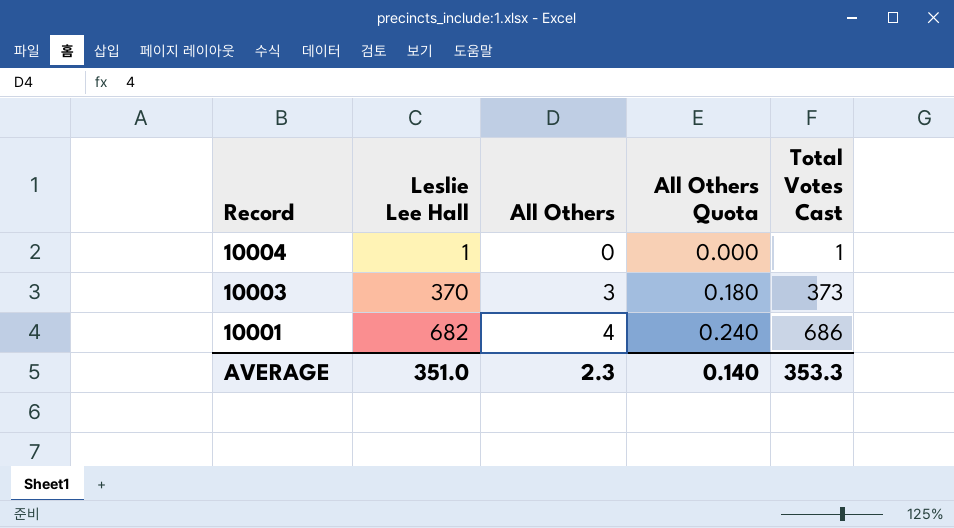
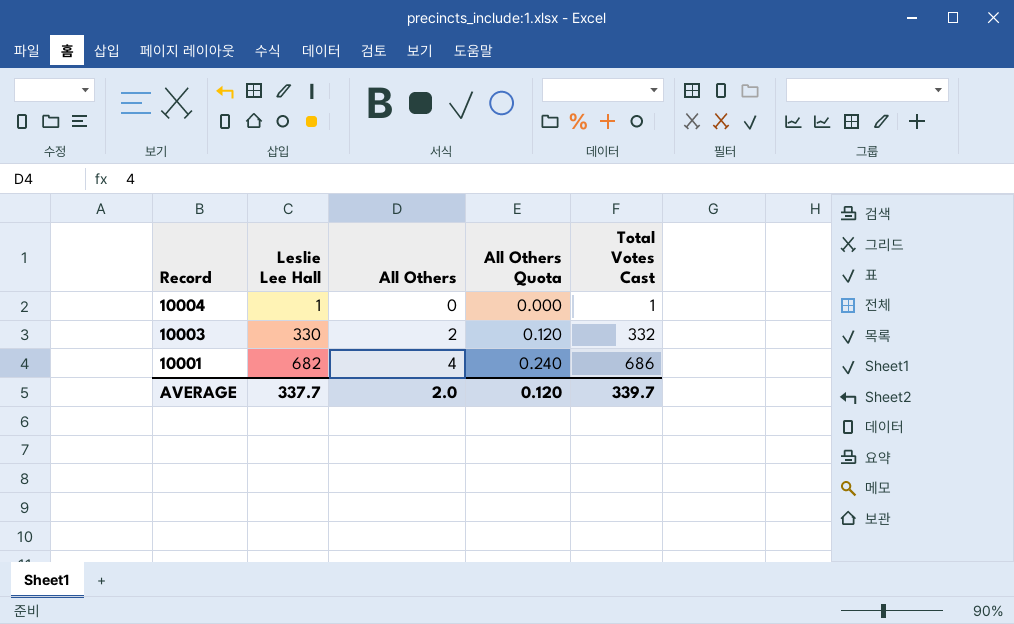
10003 | Leslie Lee Hall: 370 -> 330
10003 | All Others: 3 -> 2
10003 | All Others Quota: 0.180 -> 0.120
10003 | Total Votes Cast: 373 -> 332
AVERAGE | Leslie Lee Hall: 351.0 -> 337.7
AVERAGE | All Others: 2.3 -> 2.0
AVERAGE | All Others Quota: 0.140 -> 0.120
AVERAGE | Total Votes Cast: 353.3 -> 339.7

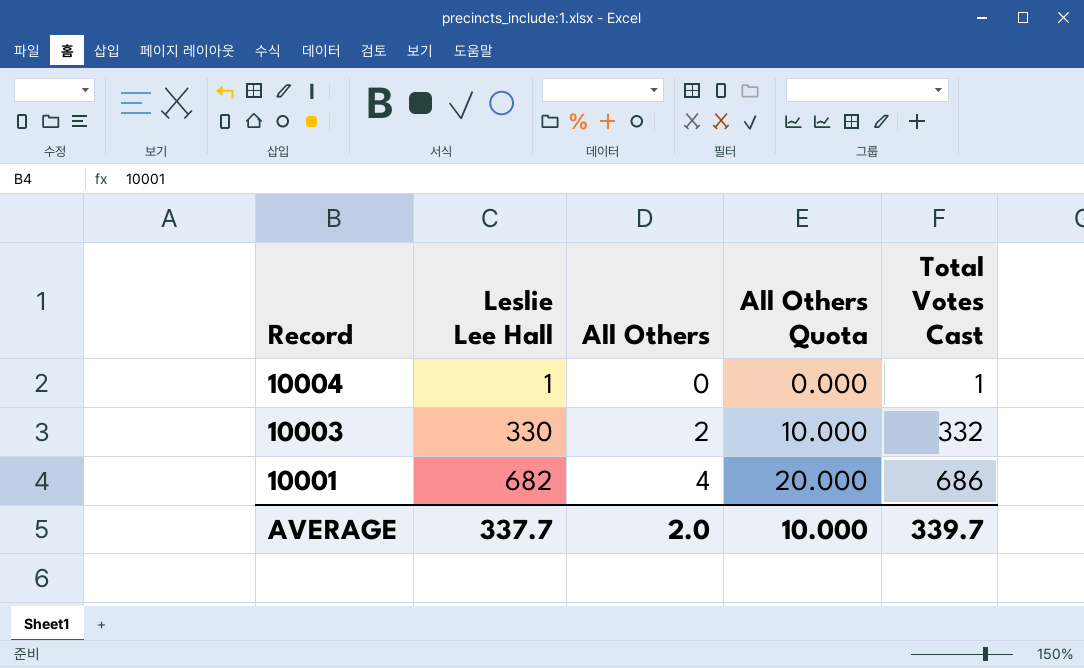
column All Others Quota | formula: [All Others] * 0.06 -> [All Others] * 5
AVERAGE | All Others Quota: 0.120 -> 10.000

